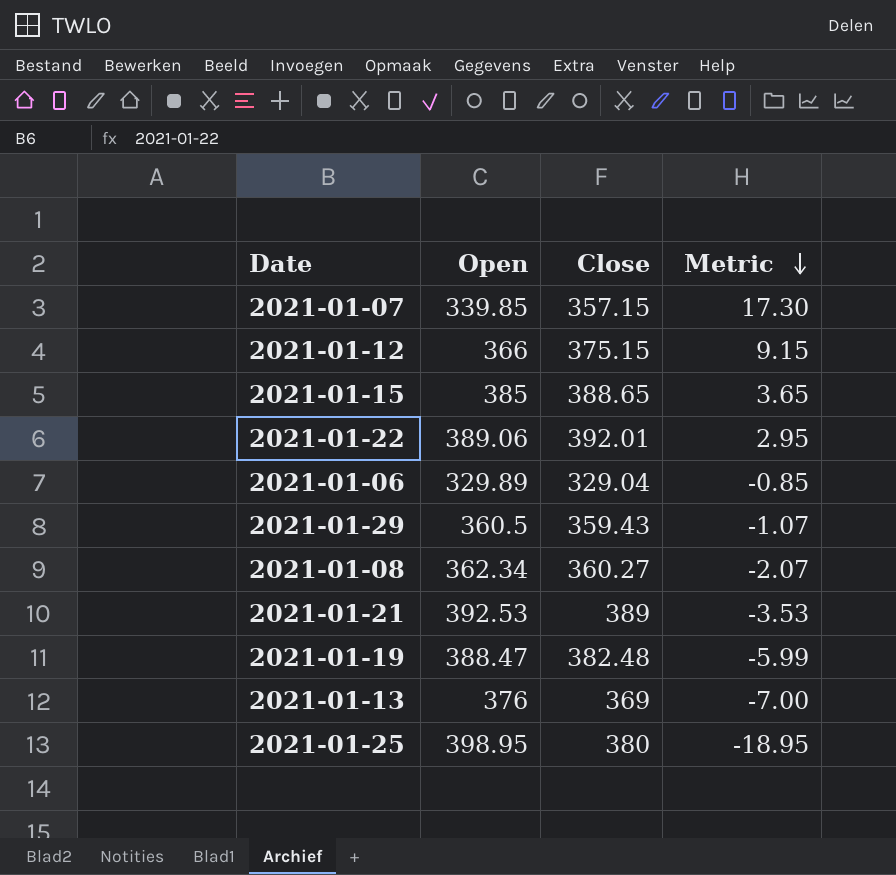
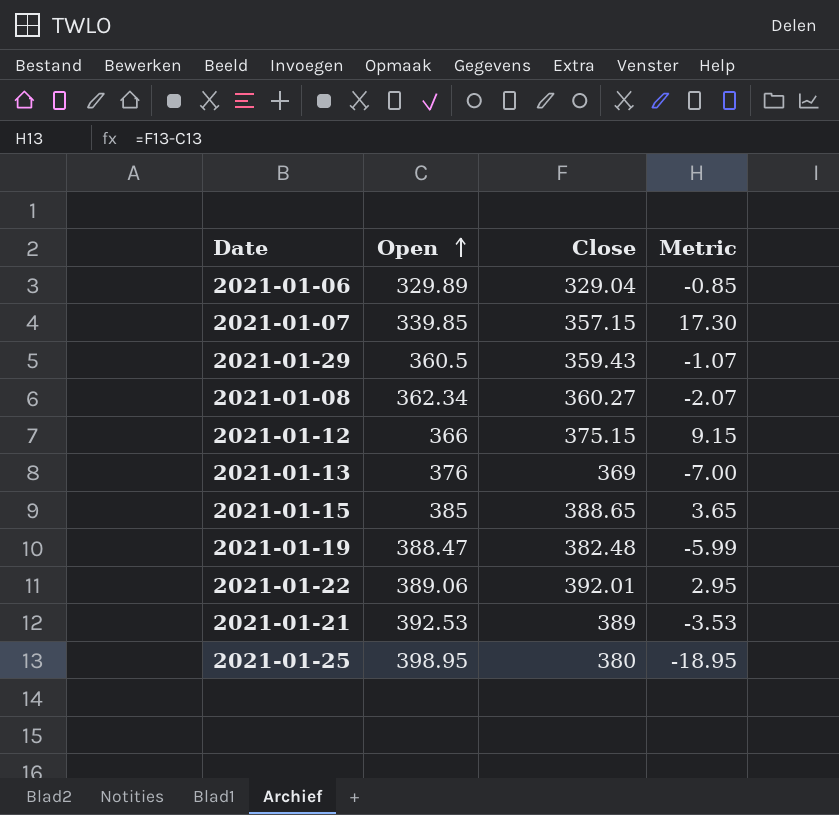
row order: Metric descending -> Open ascending

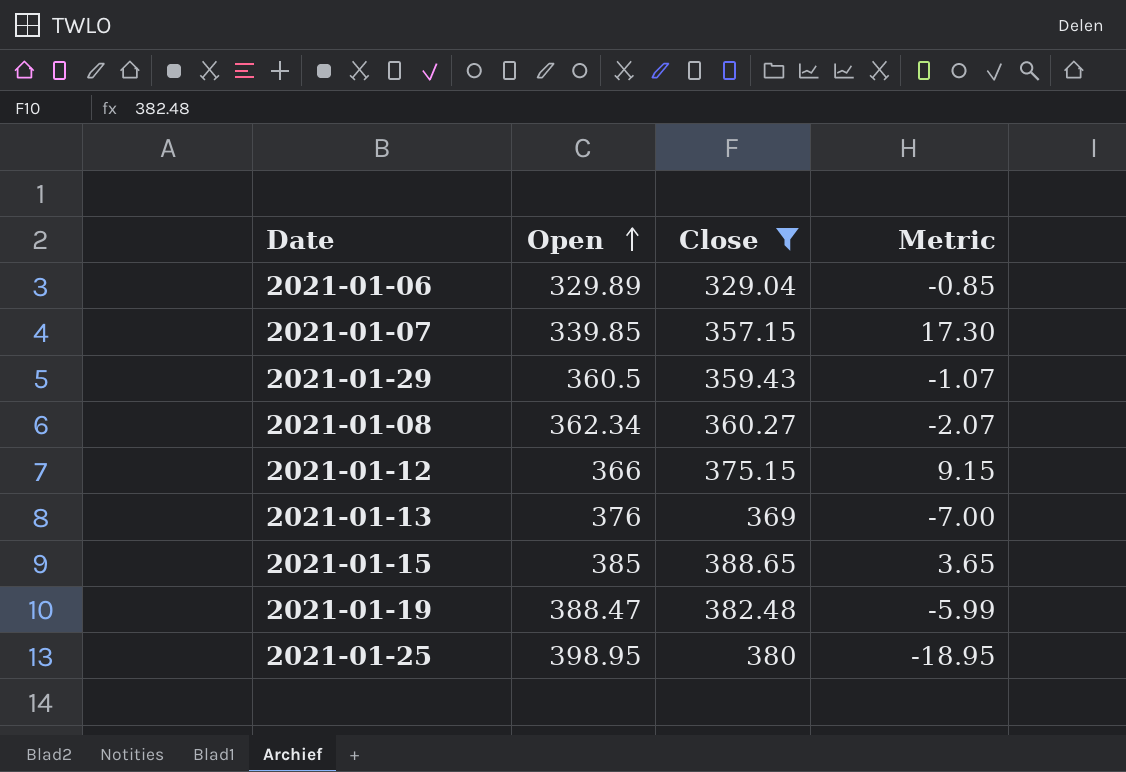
filter: none -> Close <= 388.65

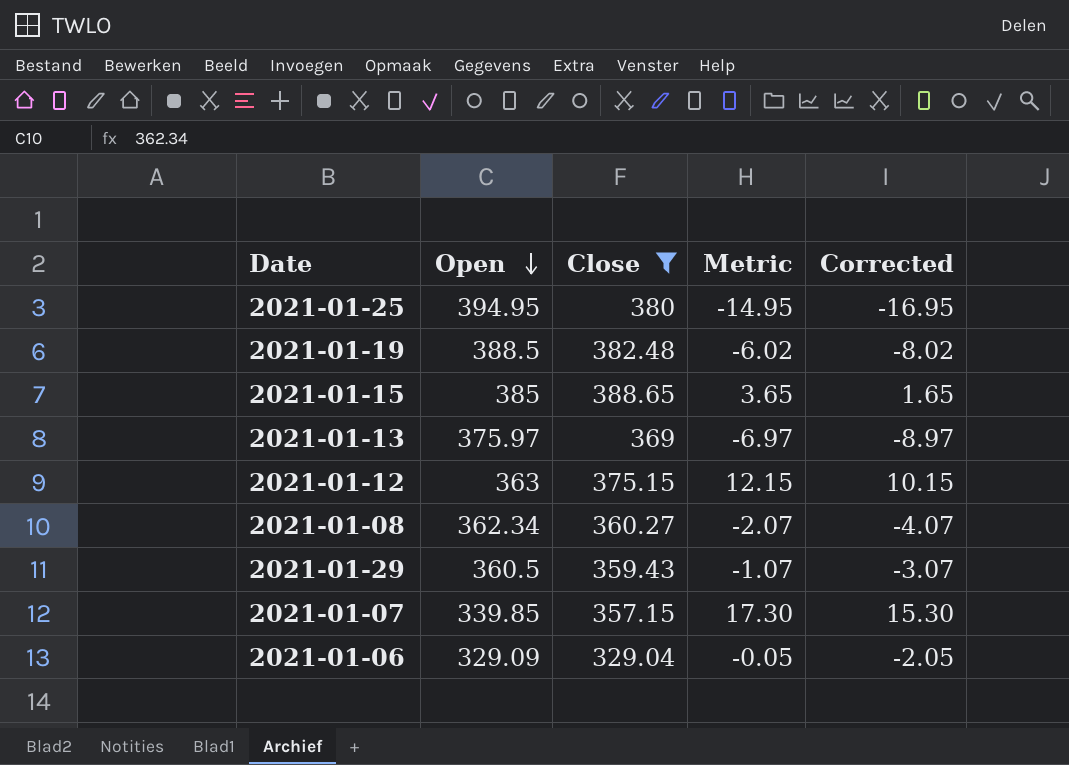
row order: Open ascending -> Open descending
column Corrected | formula: none -> [Metric] - 2
2021-01-25 | Open: 398.95 -> 394.95
2021-01-25 | Metric: -18.95 -> -14.95
2021-01-19 | Open: 388.47 -> 388.5
2021-01-19 | Metric: -5.99 -> -6.02
2021-01-13 | Open: 376 -> 375.97
2021-01-13 | Metric: -7.00 -> -6.97
2021-01-12 | Open: 366 -> 363
2021-01-12 | Metric: 9.15 -> 12.15
2021-01-06 | Open: 329.89 -> 329.09
2021-01-06 | Metric: -0.85 -> -0.05

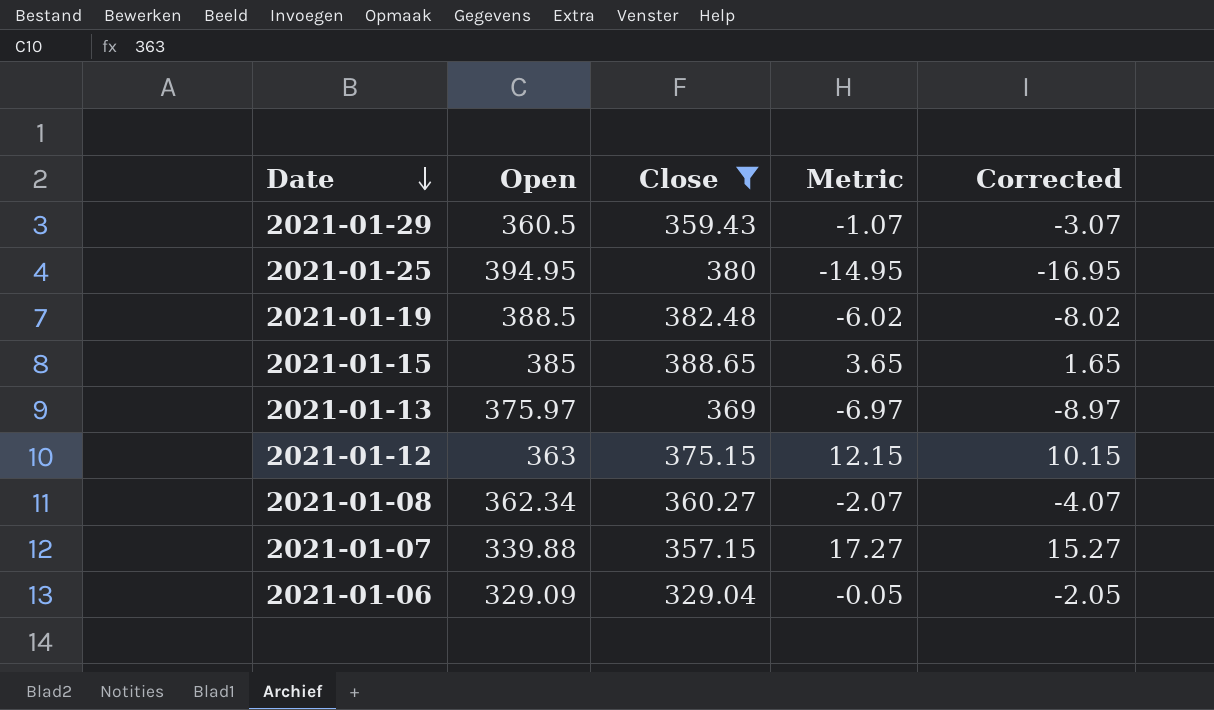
row order: Open descending -> Date descending
2021-01-07 | Open: 339.85 -> 339.88
2021-01-07 | Metric: 17.30 -> 17.27
2021-01-07 | Corrected: 15.30 -> 15.27

